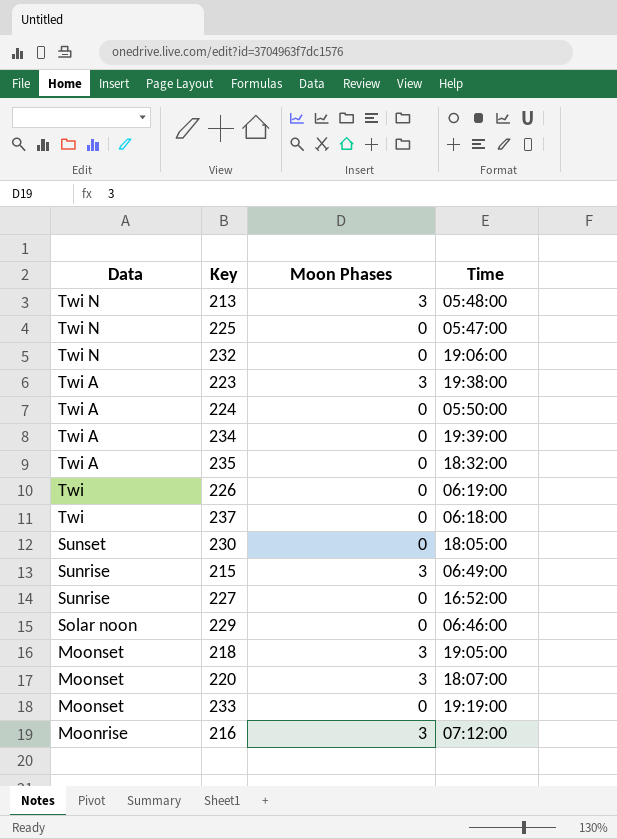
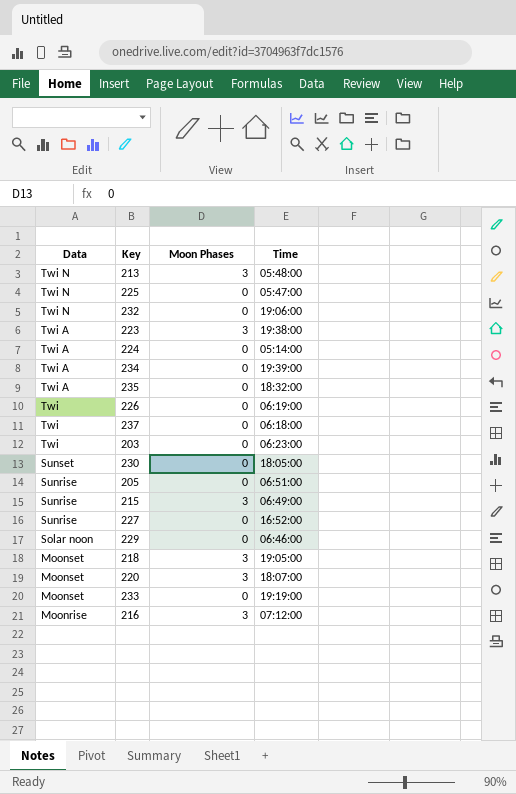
224 | Time: 05:50:00 -> 05:14:00
row 203: none -> Twi | 0 | 06:23:00
row 205: none -> Sunrise | 0 | 06:51:00

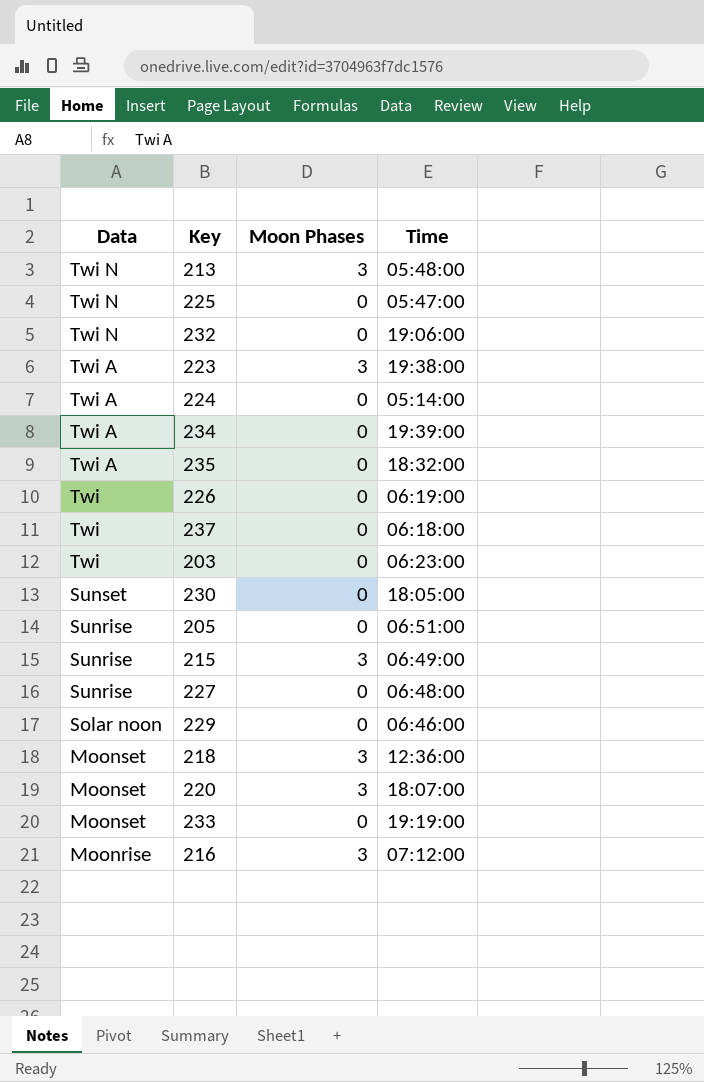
227 | Time: 16:52:00 -> 06:48:00
218 | Time: 19:05:00 -> 12:36:00

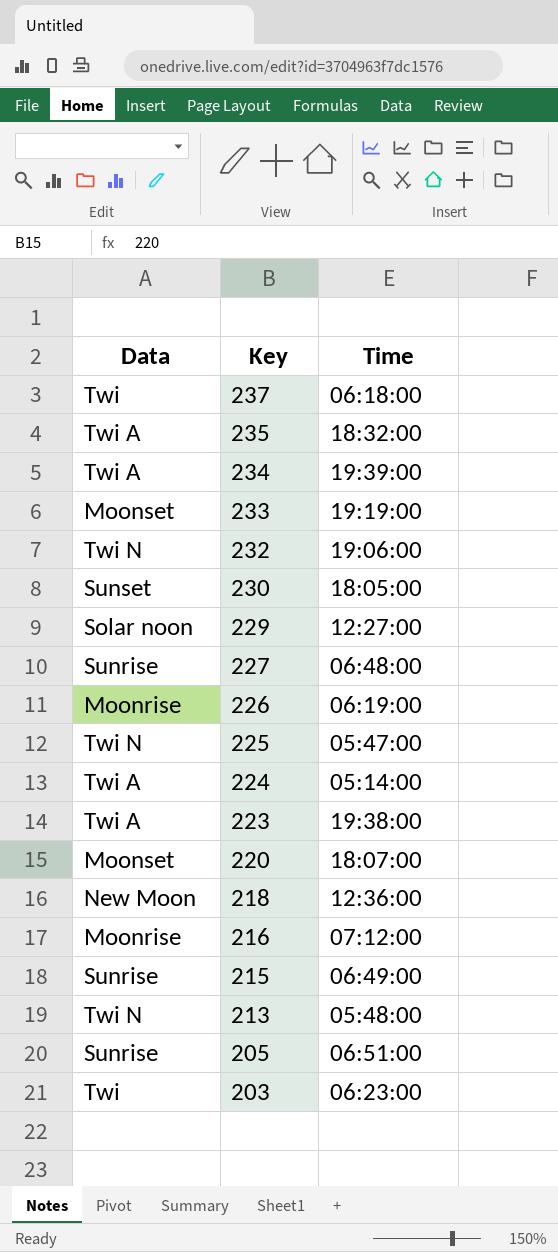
row order: Data descending -> Key descending
column Moon Phases | position: 3 -> none
229 | Time: 06:46:00 -> 12:27:00
226 | Data: Twi -> Moonrise
218 | Data: Moonset -> New Moon

